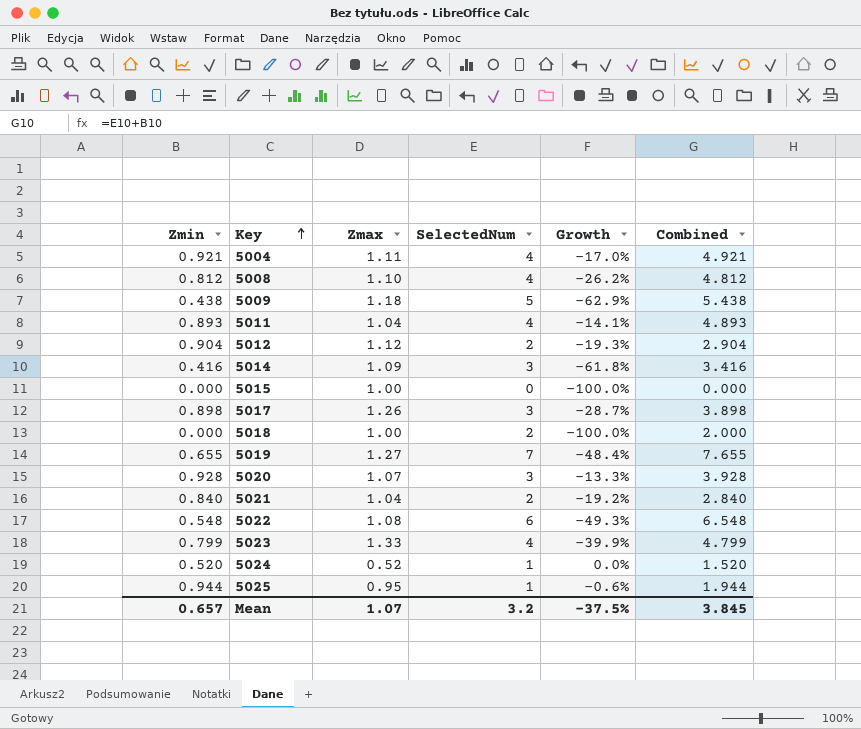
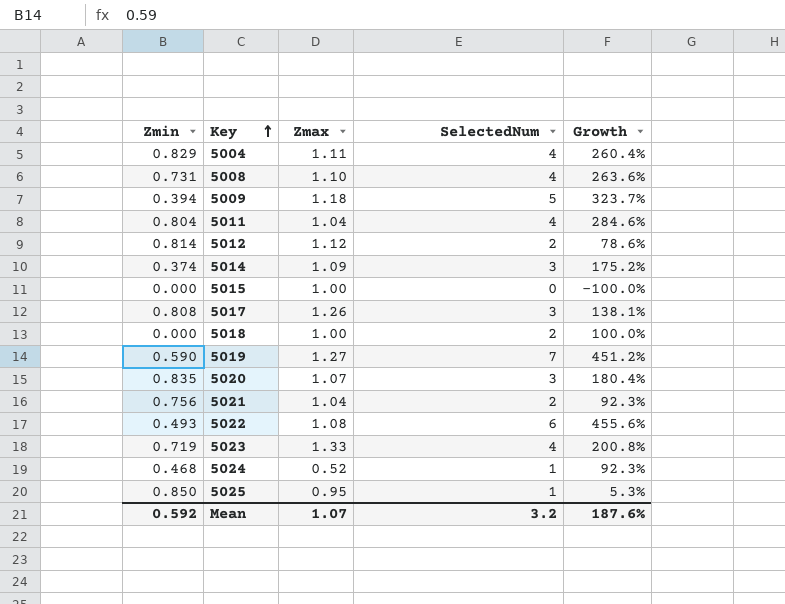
column Combined | formula: [Zmin] + [SelectedNum] -> none
column Growth | formula: ([Zmin] - [Zmax]) / [Zmax] -> ([SelectedNum] - [Zmax]) / [Zmax]
5004 | Zmin: 0.921 -> 0.829
5008 | Zmin: 0.812 -> 0.731
5009 | Zmin: 0.438 -> 0.394
5011 | Zmin: 0.893 -> 0.804
5012 | Zmin: 0.904 -> 0.814
5014 | Zmin: 0.416 -> 0.374
5017 | Zmin: 0.898 -> 0.808
5019 | Zmin: 0.655 -> 0.590
5020 | Zmin: 0.928 -> 0.835
5021 | Zmin: 0.840 -> 0.756
5022 | Zmin: 0.548 -> 0.493
5023 | Zmin: 0.799 -> 0.719
5024 | Zmin: 0.520 -> 0.468
5025 | Zmin: 0.944 -> 0.850
Mean | Zmin: 0.657 -> 0.592
Mean | Growth: -37.5% -> 187.6%

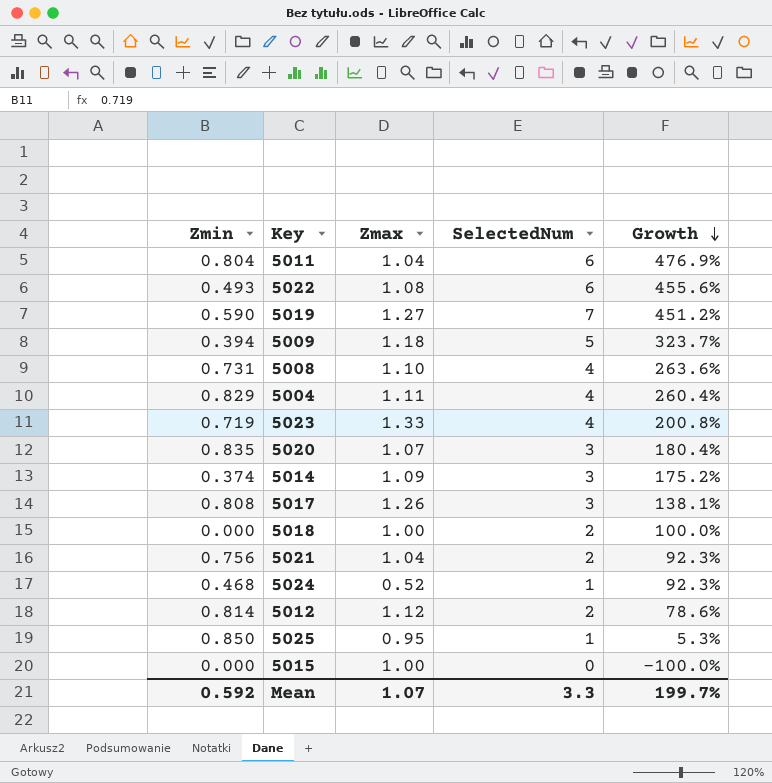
row order: Key ascending -> Growth descending
5011 | SelectedNum: 4 -> 6
5011 | Growth: 284.6% -> 476.9%
Mean | SelectedNum: 3.2 -> 3.3
Mean | Growth: 187.6% -> 199.7%

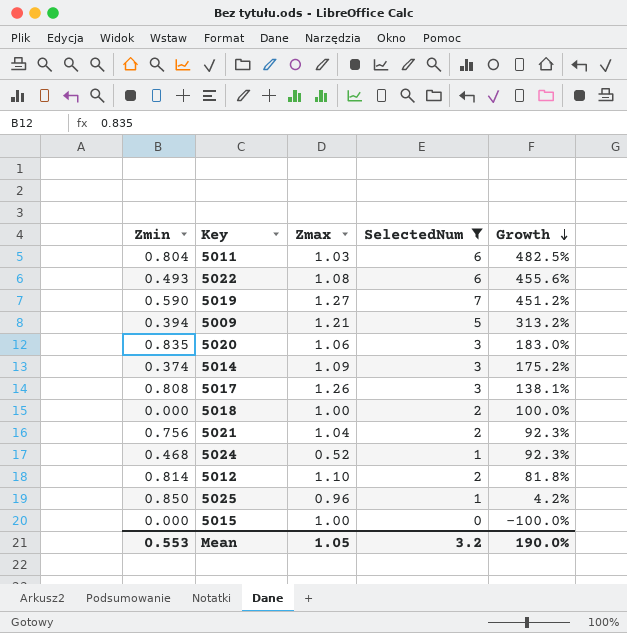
filter: none -> SelectedNum != 4
5011 | Zmax: 1.04 -> 1.03
5011 | Growth: 476.9% -> 482.5%
5009 | Zmax: 1.18 -> 1.21
5009 | Growth: 323.7% -> 313.2%
5020 | Zmax: 1.07 -> 1.06
5020 | Growth: 180.4% -> 183.0%
5012 | Zmax: 1.12 -> 1.10
5012 | Growth: 78.6% -> 81.8%
5025 | Zmax: 0.95 -> 0.96
5025 | Growth: 5.3% -> 4.2%
Mean | Zmin: 0.592 -> 0.553
Mean | Zmax: 1.07 -> 1.05
Mean | SelectedNum: 3.3 -> 3.2
Mean | Growth: 199.7% -> 190.0%

